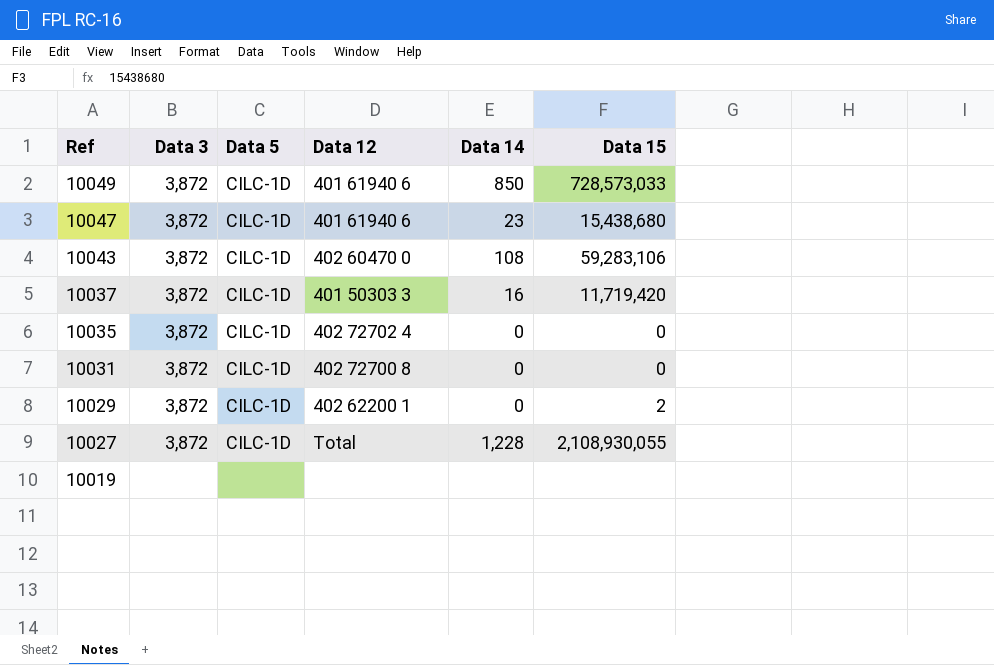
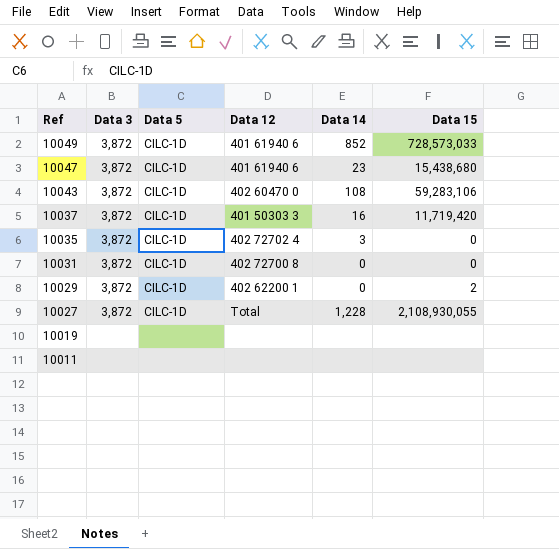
10049 | Data 14: 850 -> 852
10035 | Data 14: 0 -> 3
row 10011: none -> none | none | none | none | none

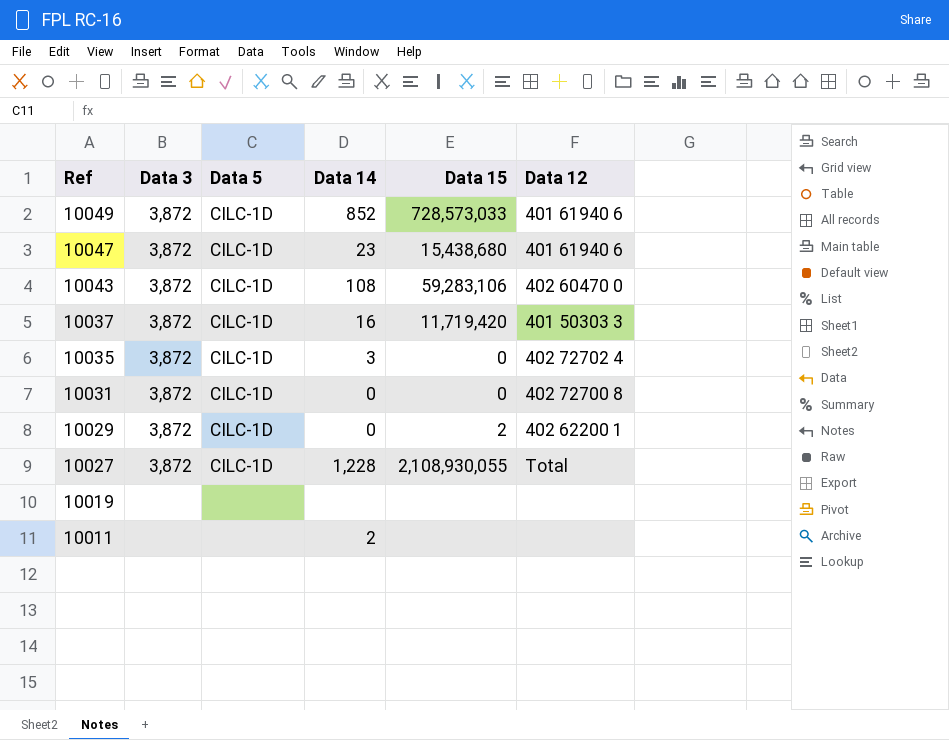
column Data 12 | position: 4 -> 6
10011 | Data 14: none -> 2

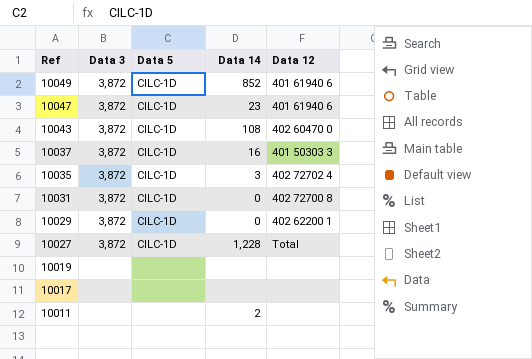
column Data 15 | position: 5 -> none
row 10017: none -> none | none | none | none

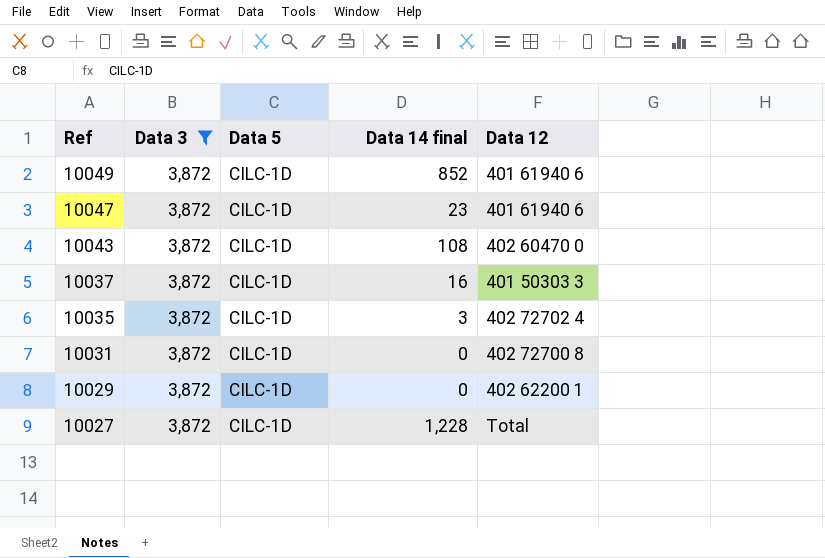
filter: none -> Data 3 = 3,872
column name: Data 14 -> Data 14 final

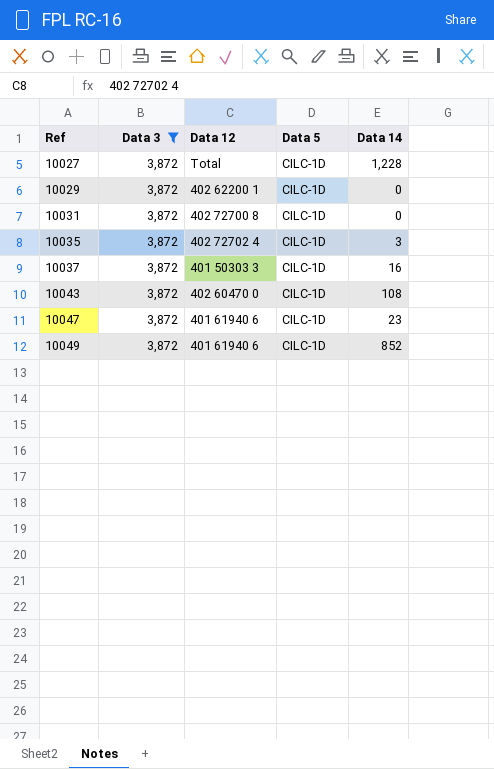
row order: Ref descending -> Ref ascending
column Data 12 | position: 5 -> 3
column name: Data 14 final -> Data 14

